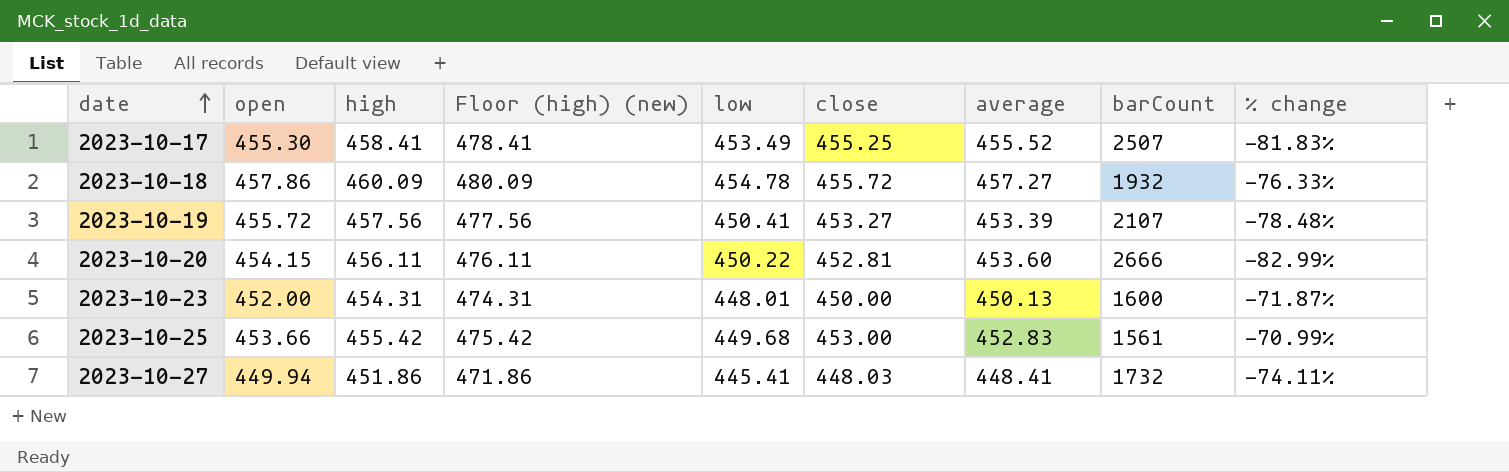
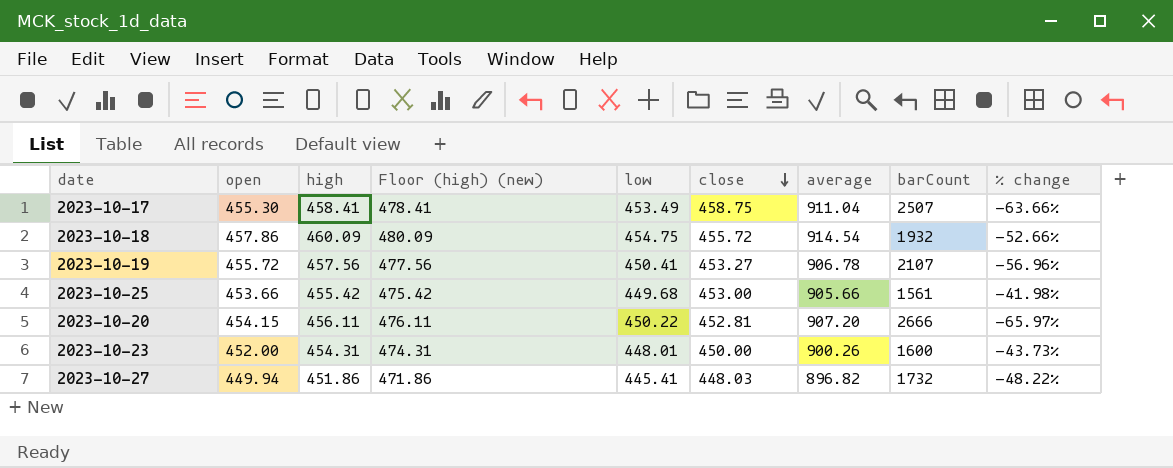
row order: date ascending -> close descending
2023-10-17 | close: 455.25 -> 458.75
2023-10-17 | average: 455.52 -> 911.04
2023-10-17 | % change: -81.83% -> -63.66%
2023-10-18 | low: 454.78 -> 454.75
2023-10-18 | average: 457.27 -> 914.54
2023-10-18 | % change: -76.33% -> -52.66%
2023-10-19 | average: 453.39 -> 906.78
2023-10-19 | % change: -78.48% -> -56.96%
2023-10-25 | average: 452.83 -> 905.66
2023-10-25 | % change: -70.99% -> -41.98%
2023-10-20 | average: 453.60 -> 907.20
2023-10-20 | % change: -82.99% -> -65.97%
2023-10-23 | average: 450.13 -> 900.26
2023-10-23 | % change: -71.87% -> -43.73%
2023-10-27 | average: 448.41 -> 896.82
2023-10-27 | % change: -74.11% -> -48.22%

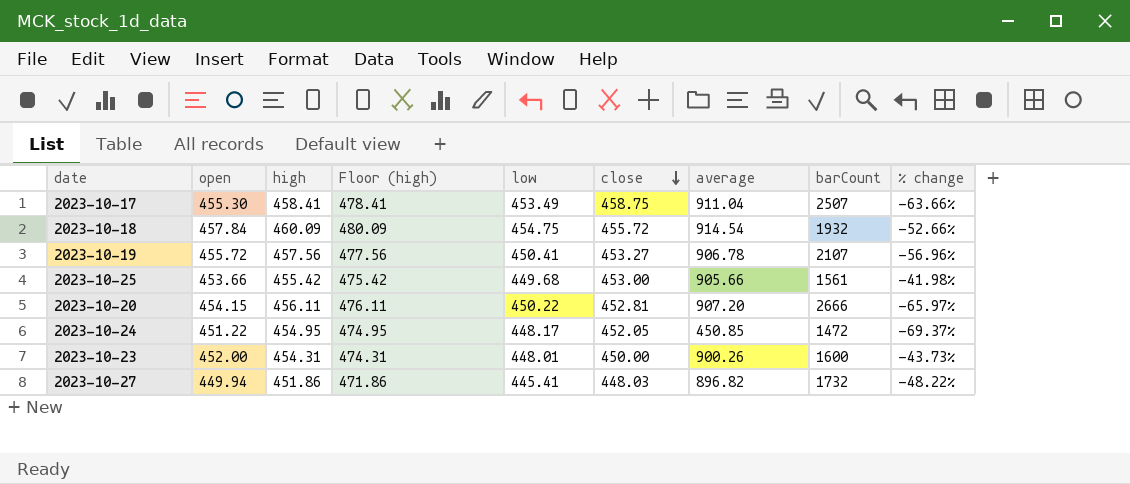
column name: Floor (high) (new) -> Floor (high)
2023-10-18 | open: 457.86 -> 457.84
row 2023-10-24: none -> 451.22 | 454.95 | 474.95 | 448.17 | 452.05 | 450.85 | 1472 | -69.37%

